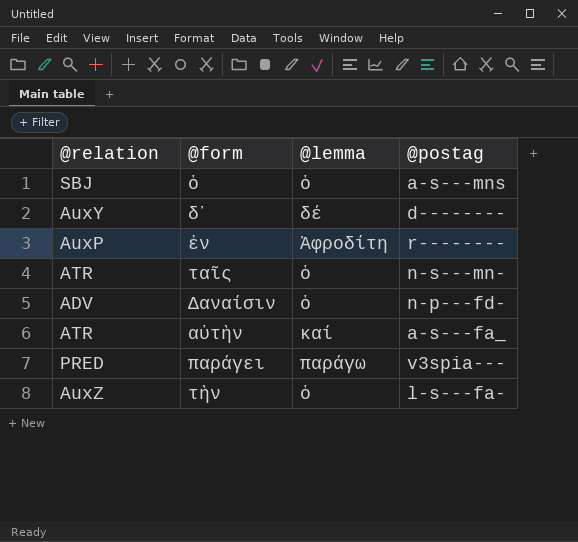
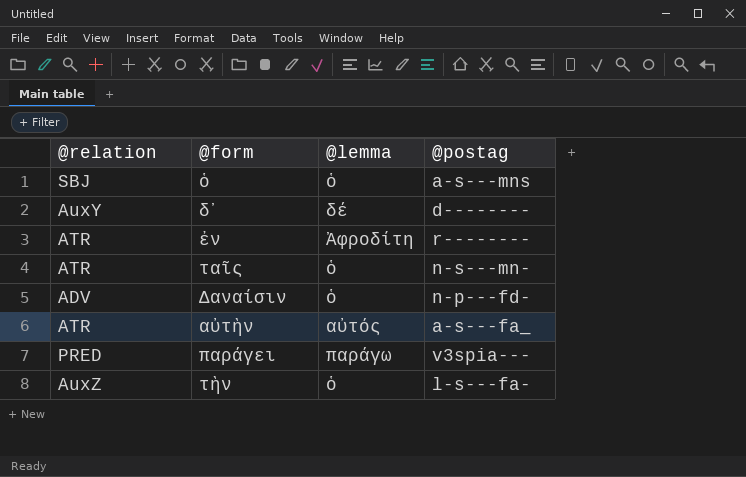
ἐν | @relation: AuxP -> ATR
αὐτὴν | @lemma: καί -> αὐτός

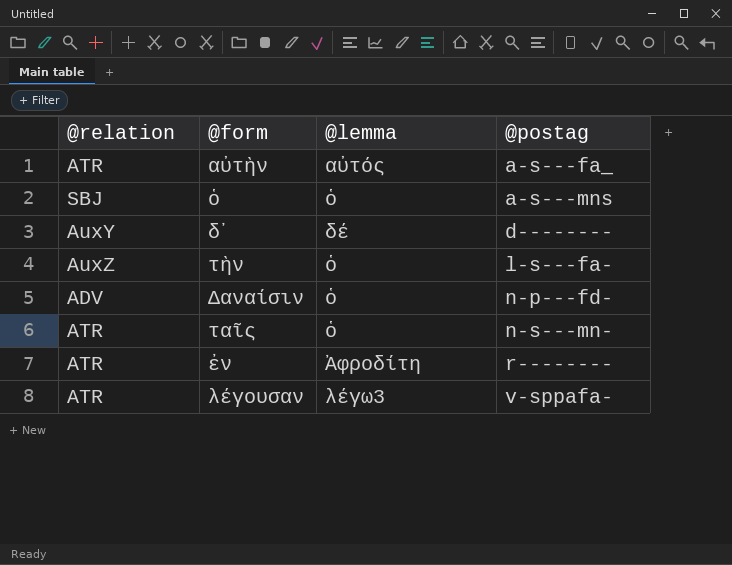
row order: none -> @postag ascending
row παράγει: PRED | παράγω | v3spia--- -> none
row λέγουσαν: none -> ATR | λέγω3 | v-sppafa-

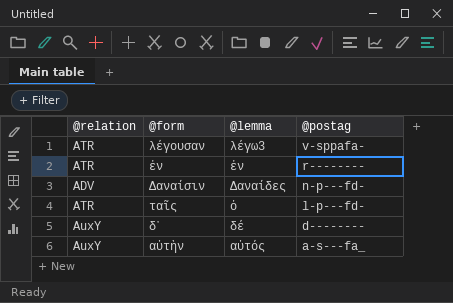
row order: @postag ascending -> @postag descending
row ὁ: SBJ | ὁ | a-s---mns -> none
row τὴν: AuxZ | ὁ | l-s---fa- -> none
ἐν | @lemma: Ἀφροδίτη -> ἐν
Δαναίσιν | @lemma: ὁ -> Δαναίδες
ταῖς | @postag: n-s---mn- -> l-p---fd-
αὐτὴν | @relation: ATR -> AuxY

